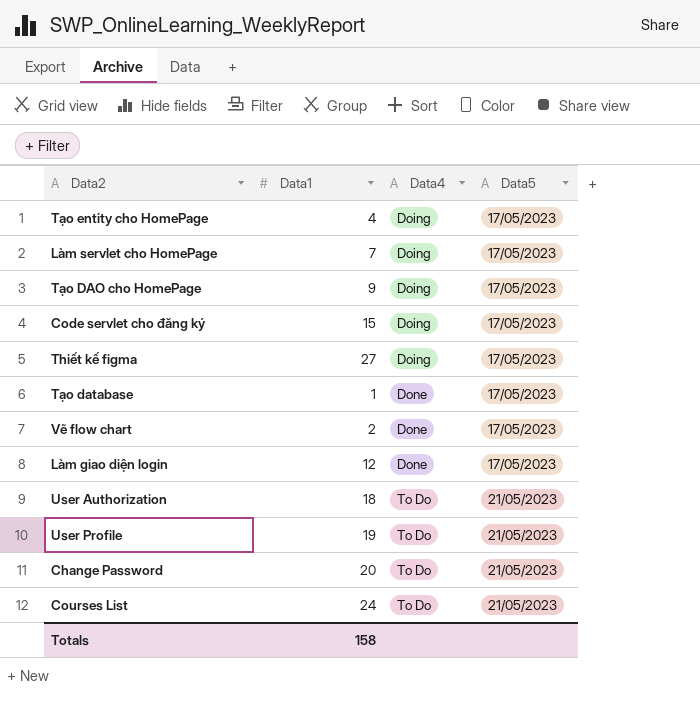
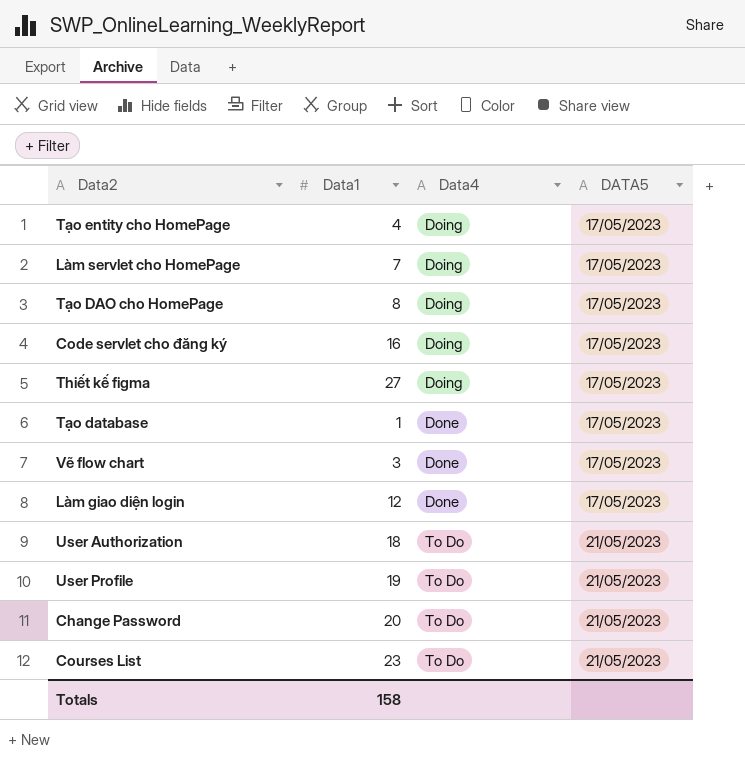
column name: Data5 -> DATA5
Tạo DAO cho HomePage | Data1: 9 -> 8
Code servlet cho đăng ký | Data1: 15 -> 16
Vẽ flow chart | Data1: 2 -> 3
Courses List | Data1: 24 -> 23

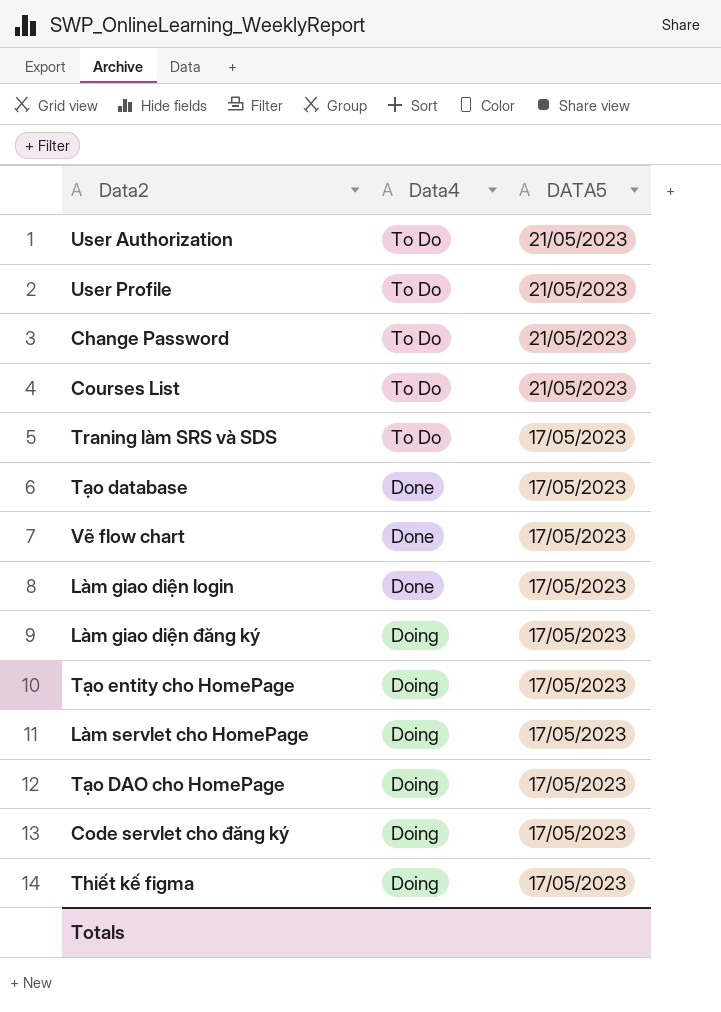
row order: Data4 ascending -> Data4 descending
column Data1 | position: 2 -> none
row Traning làm SRS và SDS: none -> To Do | 17/05/2023
row Làm giao diện đăng ký: none -> Doing | 17/05/2023

